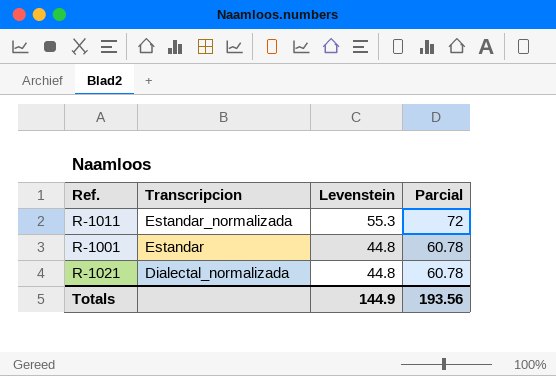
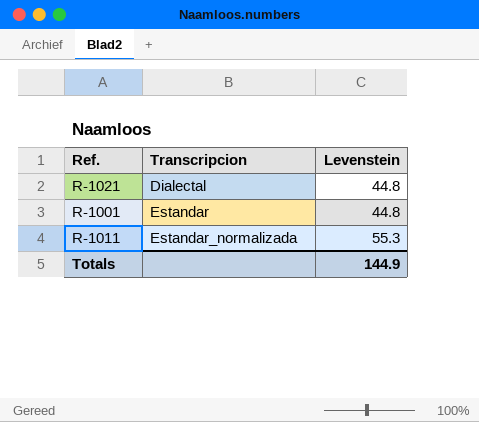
row order: Transcripcion descending -> Transcripcion ascending
column Parcial | position: 4 -> none
R-1021 | Transcripcion: Dialectal_normalizada -> Dialectal

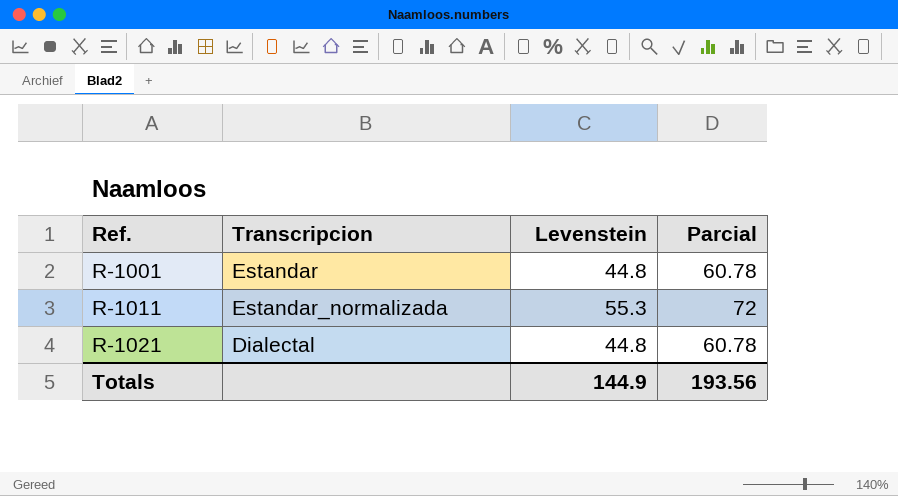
row order: Transcripcion ascending -> Ref. ascending
column Parcial | position: none -> 4

